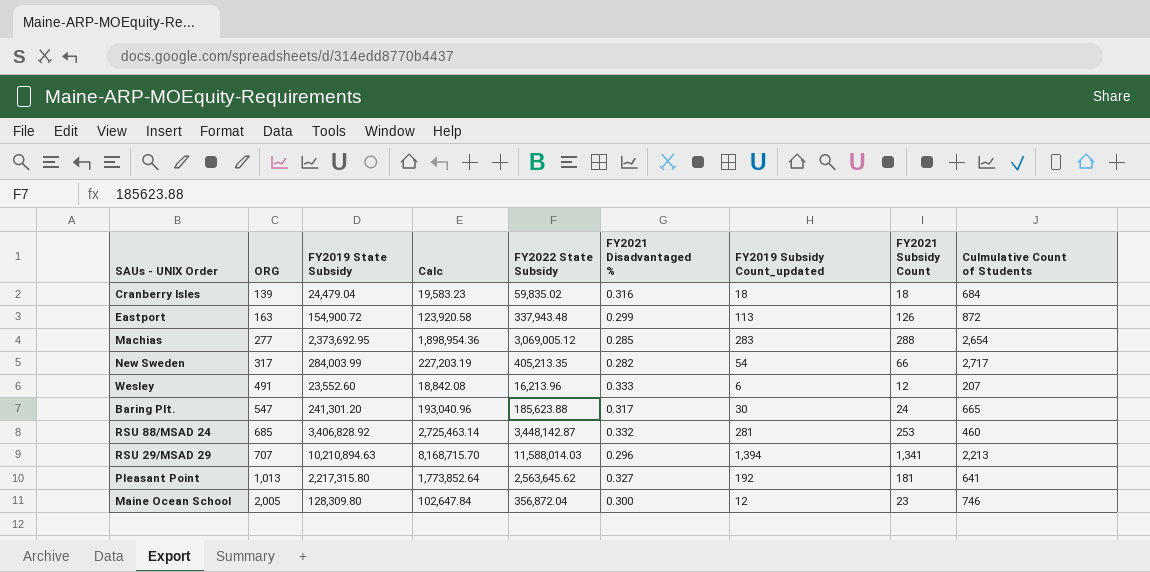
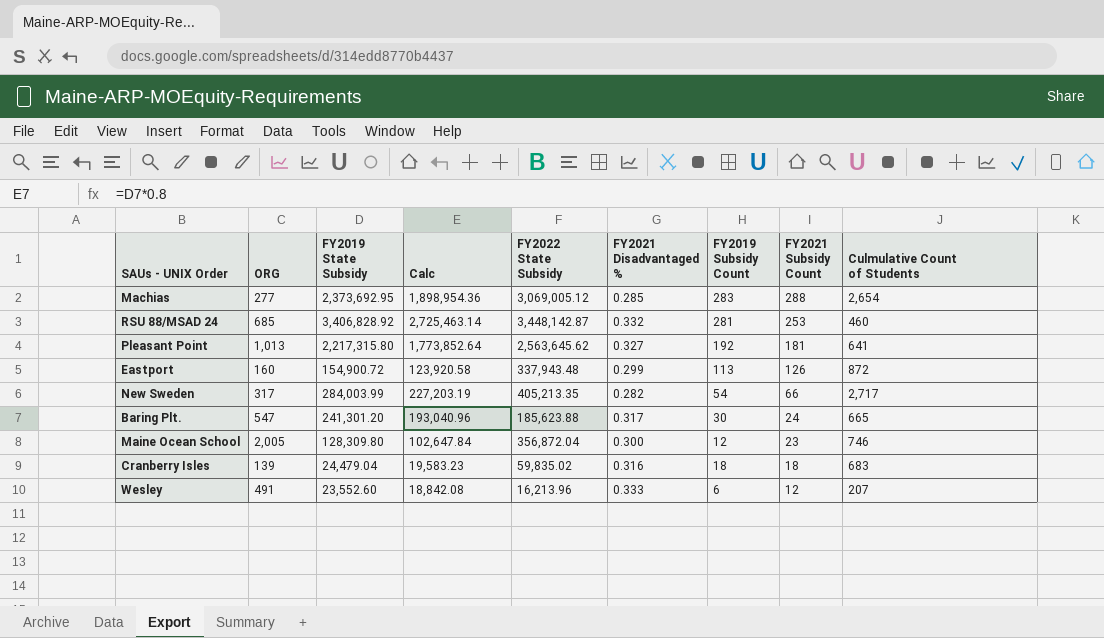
row order: ORG ascending -> FY2021 Subsidy Count descending
column name: FY2019 Subsidy Count_updated -> FY2019 Subsidy Count
row RSU 29/MSAD 29: 707 | 10,210,894.63 | 8,168,715.70 | 11,588,014.03 | 0.296 | 1,394 | 1,341 | 2,213 -> none
Eastport | ORG: 163 -> 160
Cranberry Isles | Culmulative Count of Students: 684 -> 683

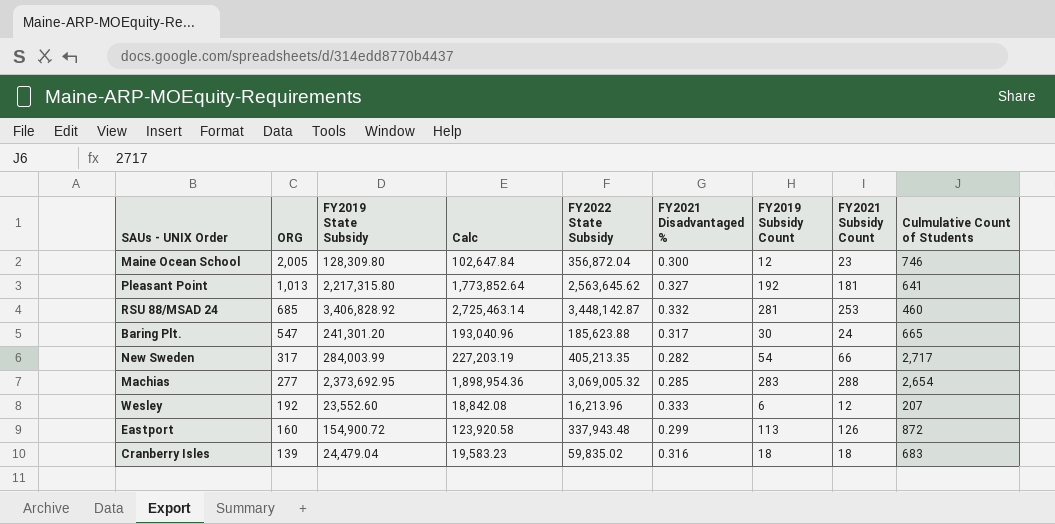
row order: FY2021 Subsidy Count descending -> ORG descending
Machias | FY2022 State Subsidy: 3,069,005.12 -> 3,069,005.32
Wesley | ORG: 491 -> 192

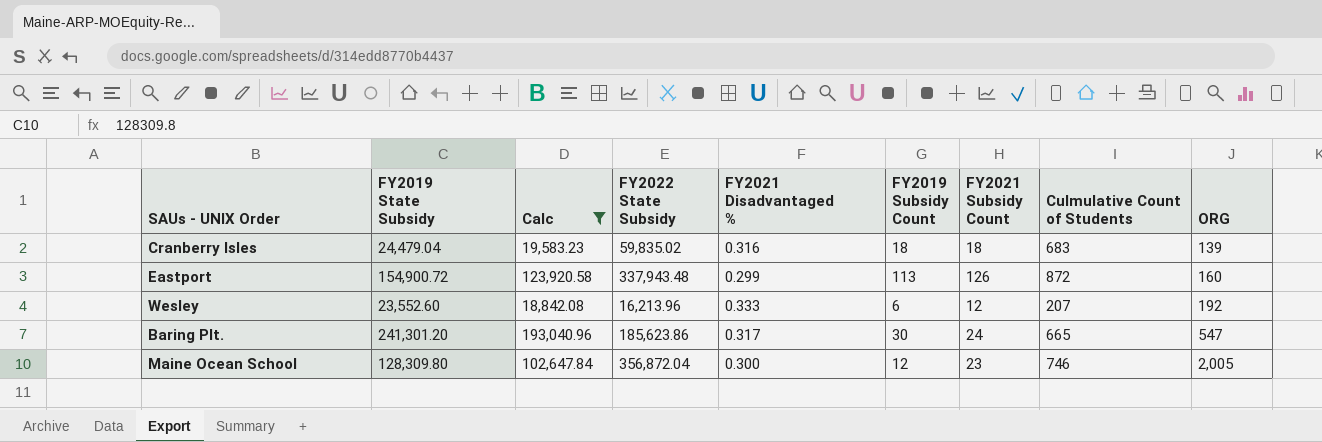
filter: none -> Calc <= 193,040.96
row order: ORG descending -> ORG ascending
column ORG | position: 2 -> 9
Baring Plt. | FY2022 State Subsidy: 185,623.88 -> 185,623.86

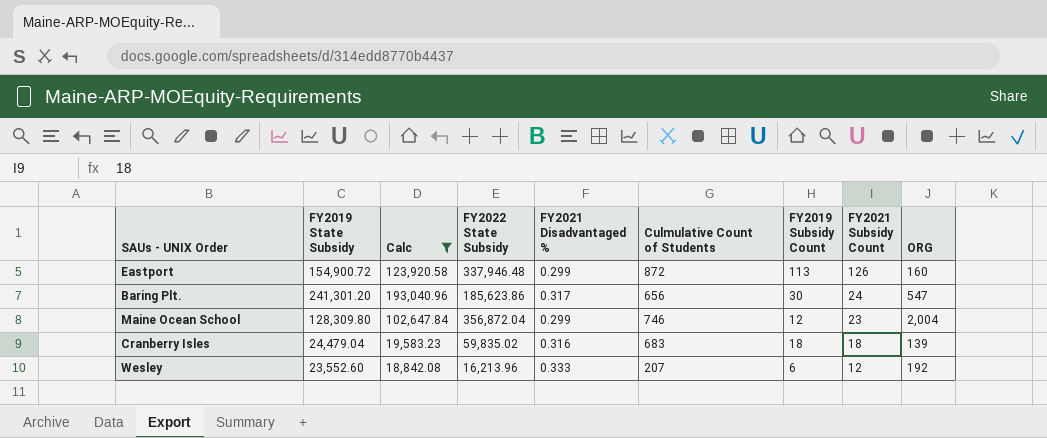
row order: ORG ascending -> FY2021 Subsidy Count descending
column Culmulative Count of Students | position: 8 -> 6
Eastport | FY2022 State Subsidy: 337,943.48 -> 337,946.48
Baring Plt. | Culmulative Count of Students: 665 -> 656
Maine Ocean School | FY2021 Disadvantaged %: 0.300 -> 0.299
Maine Ocean School | ORG: 2,005 -> 2,004

